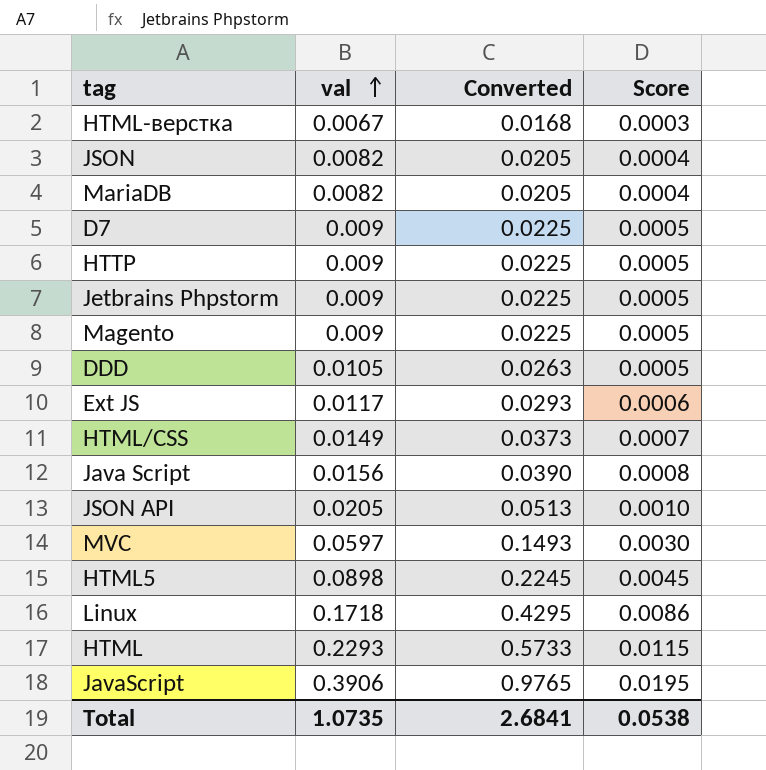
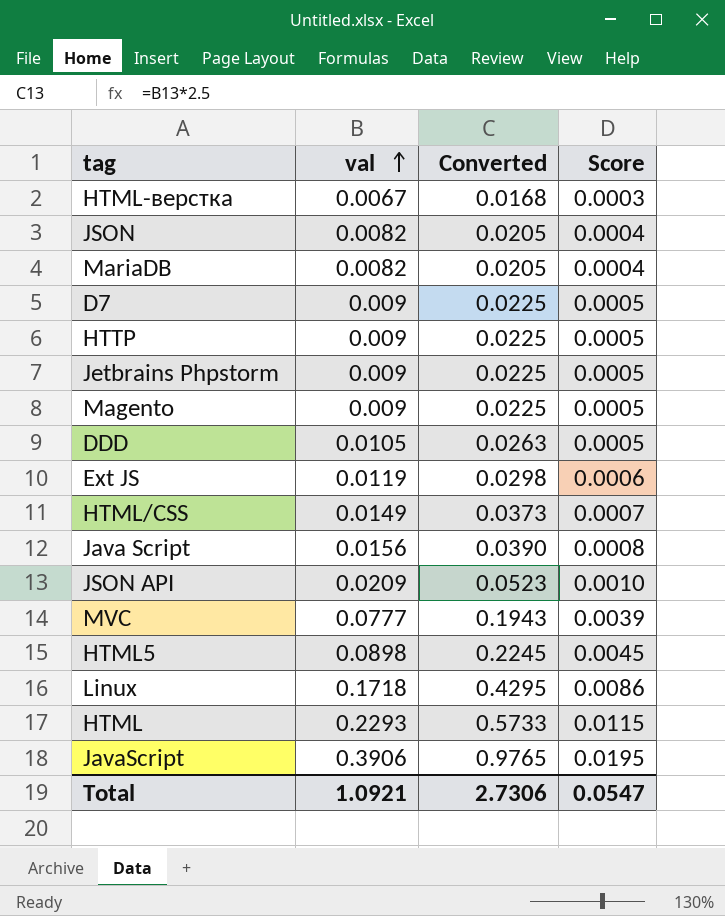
Ext JS | val: 0.0117 -> 0.0119
Ext JS | Converted: 0.0293 -> 0.0298
JSON API | val: 0.0205 -> 0.0209
JSON API | Converted: 0.0513 -> 0.0523
MVC | val: 0.0597 -> 0.0777
MVC | Converted: 0.1493 -> 0.1943
MVC | Score: 0.0030 -> 0.0039
Total | val: 1.0735 -> 1.0921
Total | Converted: 2.6841 -> 2.7306
Total | Score: 0.0538 -> 0.0547

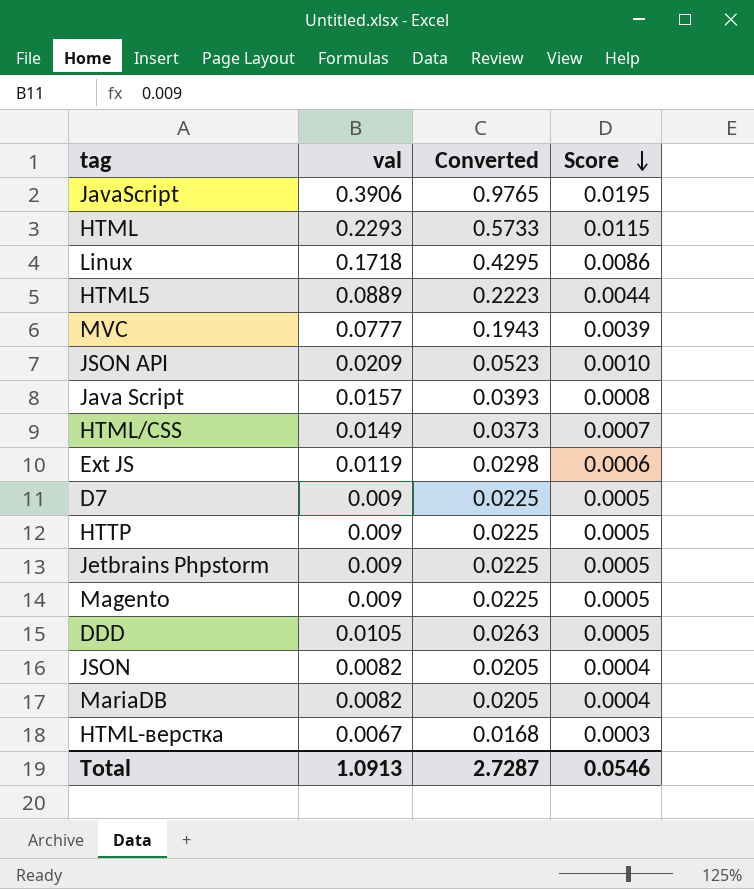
row order: val ascending -> Score descending
HTML5 | val: 0.0898 -> 0.0889
HTML5 | Converted: 0.2245 -> 0.2223
HTML5 | Score: 0.0045 -> 0.0044
Java Script | val: 0.0156 -> 0.0157
Java Script | Converted: 0.0390 -> 0.0393
Total | val: 1.0921 -> 1.0913
Total | Converted: 2.7306 -> 2.7287
Total | Score: 0.0547 -> 0.0546

